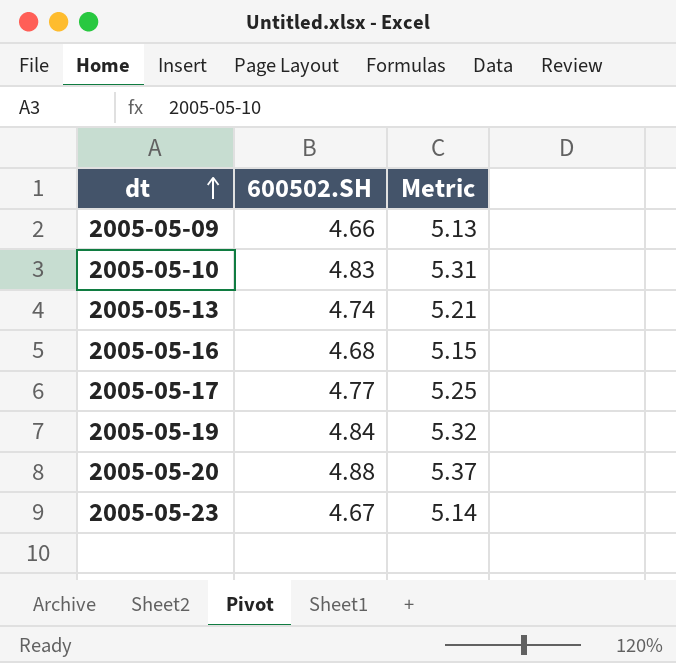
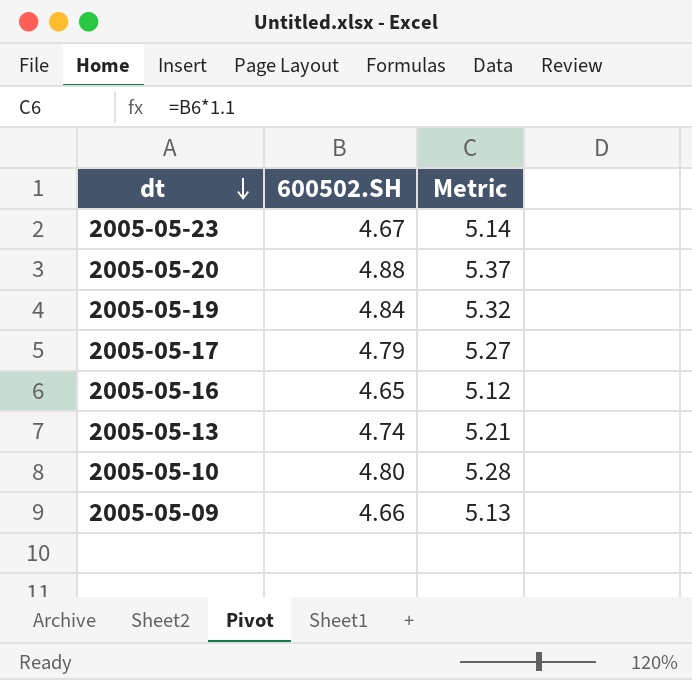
row order: dt ascending -> dt descending
2005-05-17 | 600502.SH: 4.77 -> 4.79
2005-05-17 | Metric: 5.25 -> 5.27
2005-05-16 | 600502.SH: 4.68 -> 4.65
2005-05-16 | Metric: 5.15 -> 5.12
2005-05-10 | 600502.SH: 4.83 -> 4.80
2005-05-10 | Metric: 5.31 -> 5.28

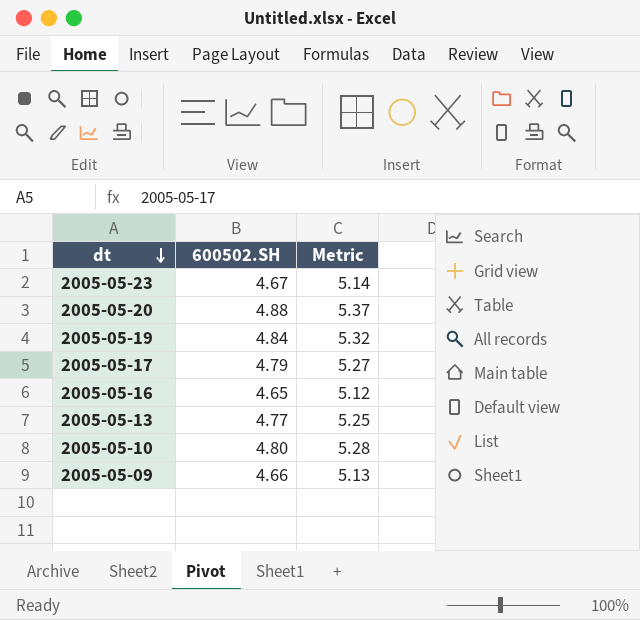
2005-05-13 | 600502.SH: 4.74 -> 4.77
2005-05-13 | Metric: 5.21 -> 5.25

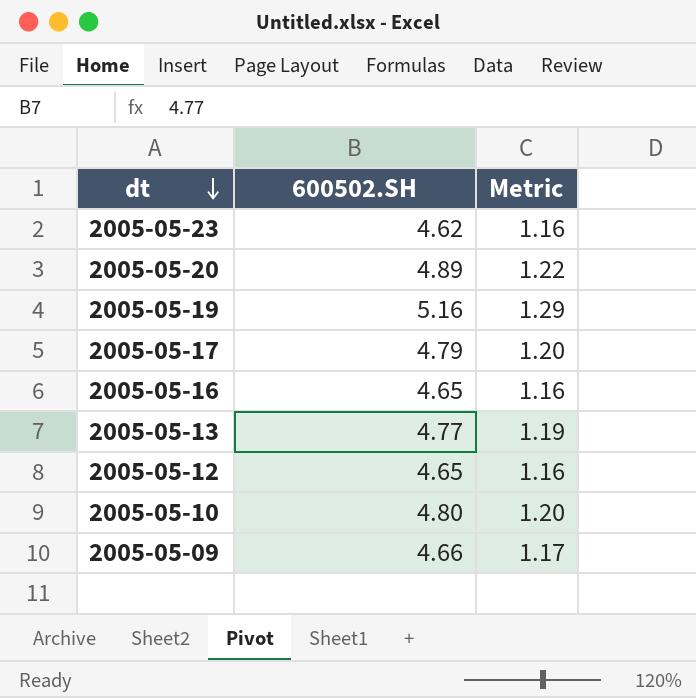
column Metric | formula: [600502.SH] * 1.1 -> [600502.SH] * 0.25
2005-05-23 | 600502.SH: 4.67 -> 4.62
2005-05-20 | 600502.SH: 4.88 -> 4.89
2005-05-19 | 600502.SH: 4.84 -> 5.16
row 2005-05-12: none -> 4.65 | 1.16

